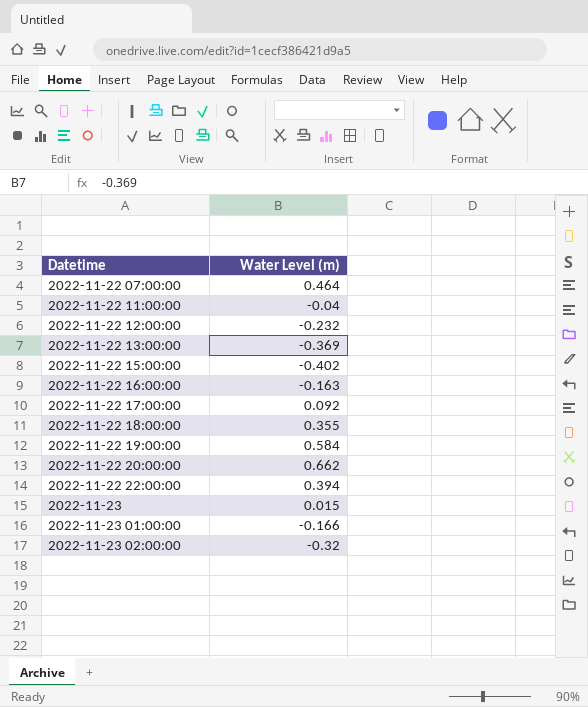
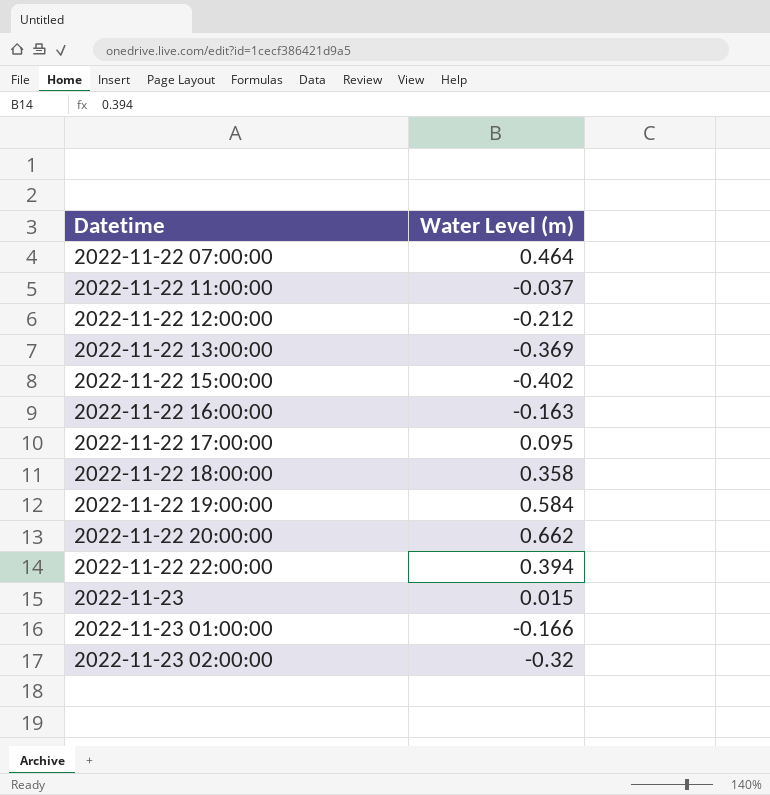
2022-11-22 11:00:00 | Water Level (m): -0.04 -> -0.037
2022-11-22 12:00:00 | Water Level (m): -0.232 -> -0.212
2022-11-22 17:00:00 | Water Level (m): 0.092 -> 0.095
2022-11-22 18:00:00 | Water Level (m): 0.355 -> 0.358

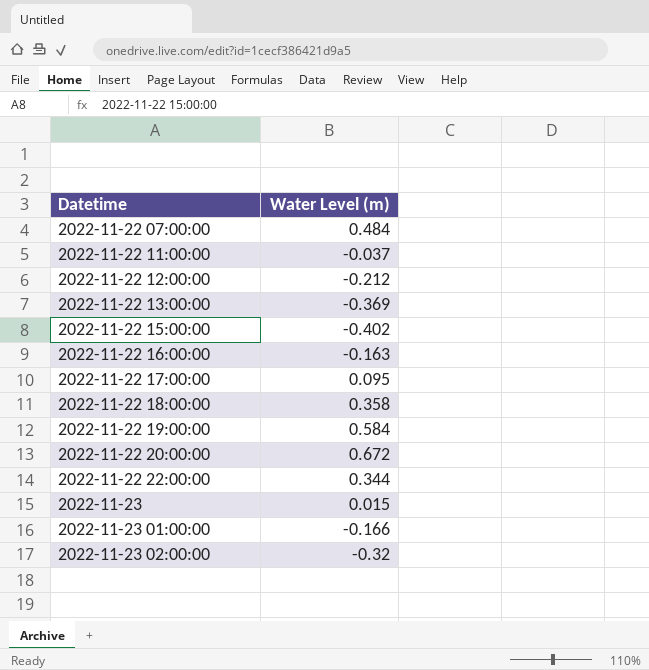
2022-11-22 07:00:00 | Water Level (m): 0.464 -> 0.484
2022-11-22 20:00:00 | Water Level (m): 0.662 -> 0.672
2022-11-22 22:00:00 | Water Level (m): 0.394 -> 0.344

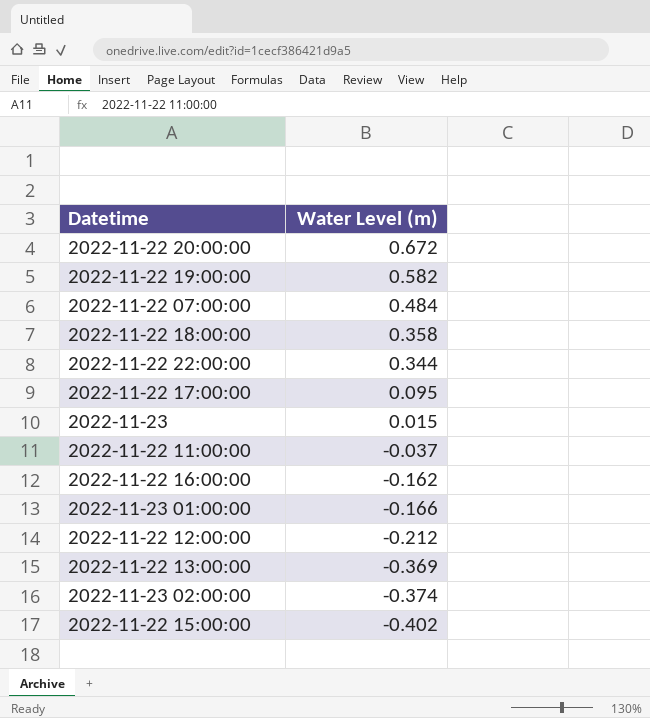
row order: Datetime ascending -> Water Level (m) descending
2022-11-22 19:00:00 | Water Level (m): 0.584 -> 0.582
2022-11-22 16:00:00 | Water Level (m): -0.163 -> -0.162
2022-11-23 02:00:00 | Water Level (m): -0.32 -> -0.374

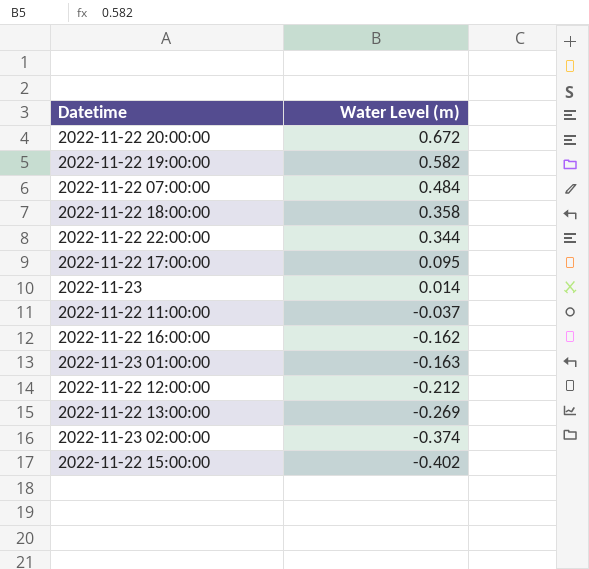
2022-11-23 | Water Level (m): 0.015 -> 0.014
2022-11-23 01:00:00 | Water Level (m): -0.166 -> -0.163
2022-11-22 13:00:00 | Water Level (m): -0.369 -> -0.269

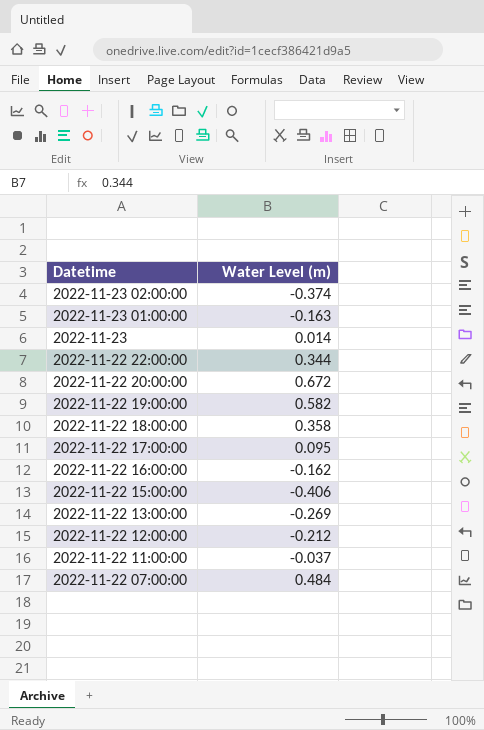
row order: Water Level (m) descending -> Datetime descending
2022-11-22 15:00:00 | Water Level (m): -0.402 -> -0.406

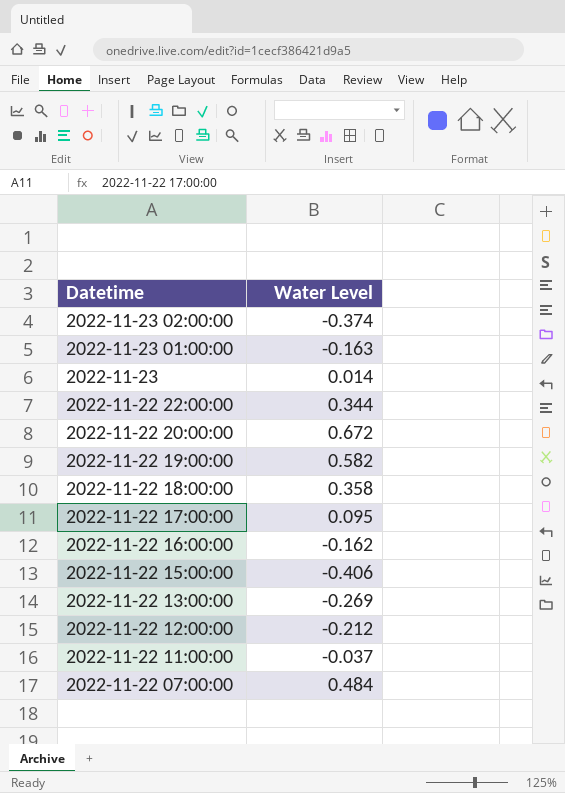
column name: Water Level (m) -> Water Level

